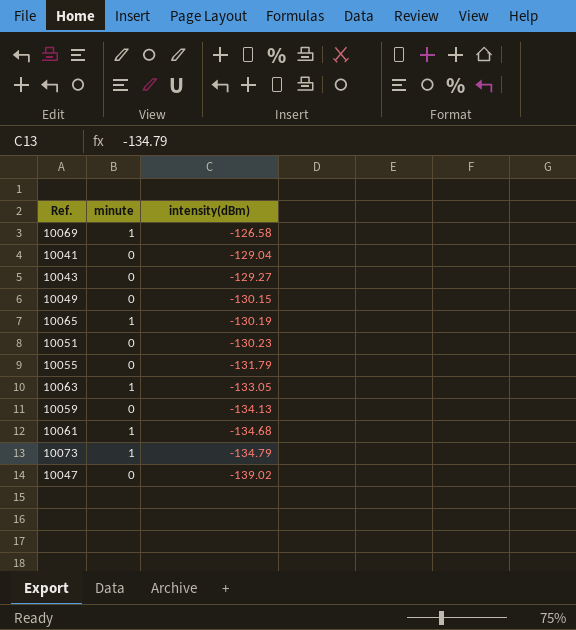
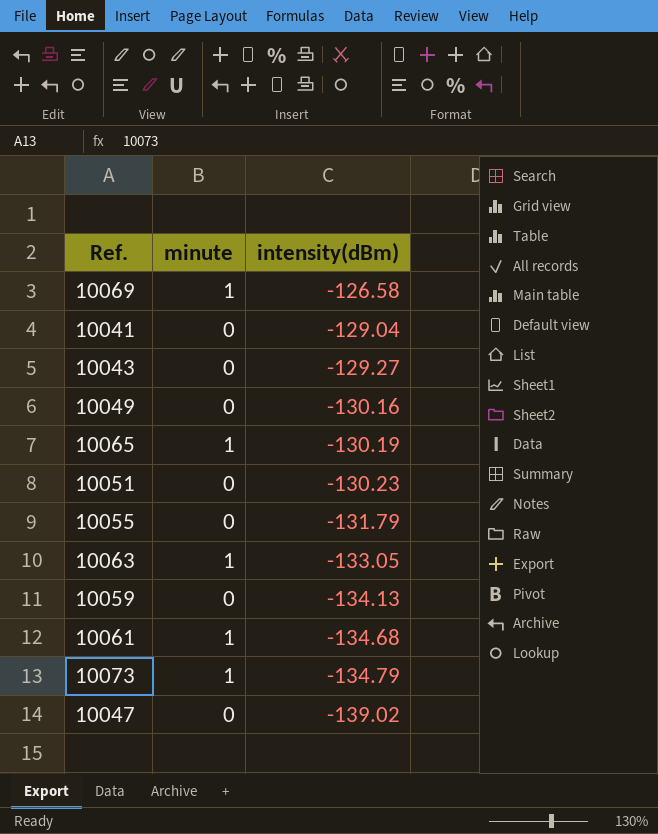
10049 | intensity(dBm): -130.15 -> -130.16

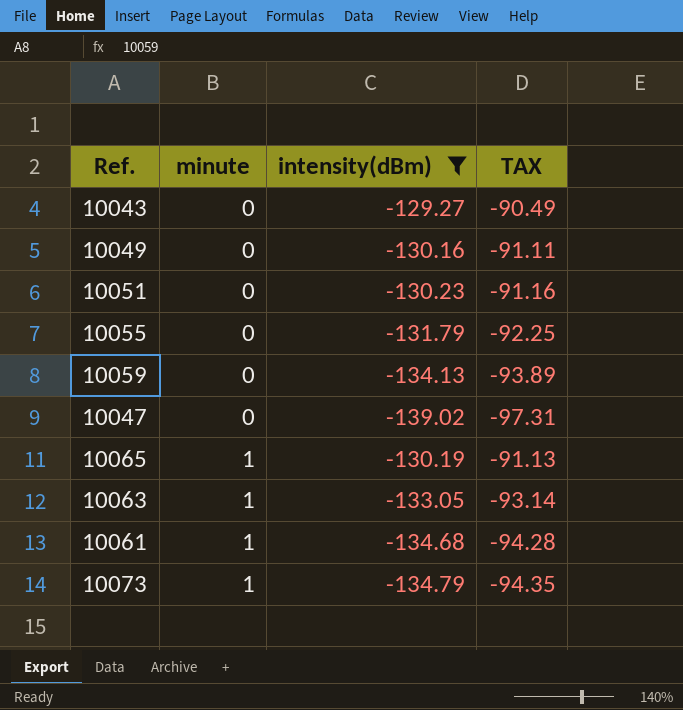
filter: none -> intensity(dBm) <= -129.27
row order: intensity(dBm) descending -> minute ascending
column TAX | formula: none -> [intensity(dBm)] * 0.7

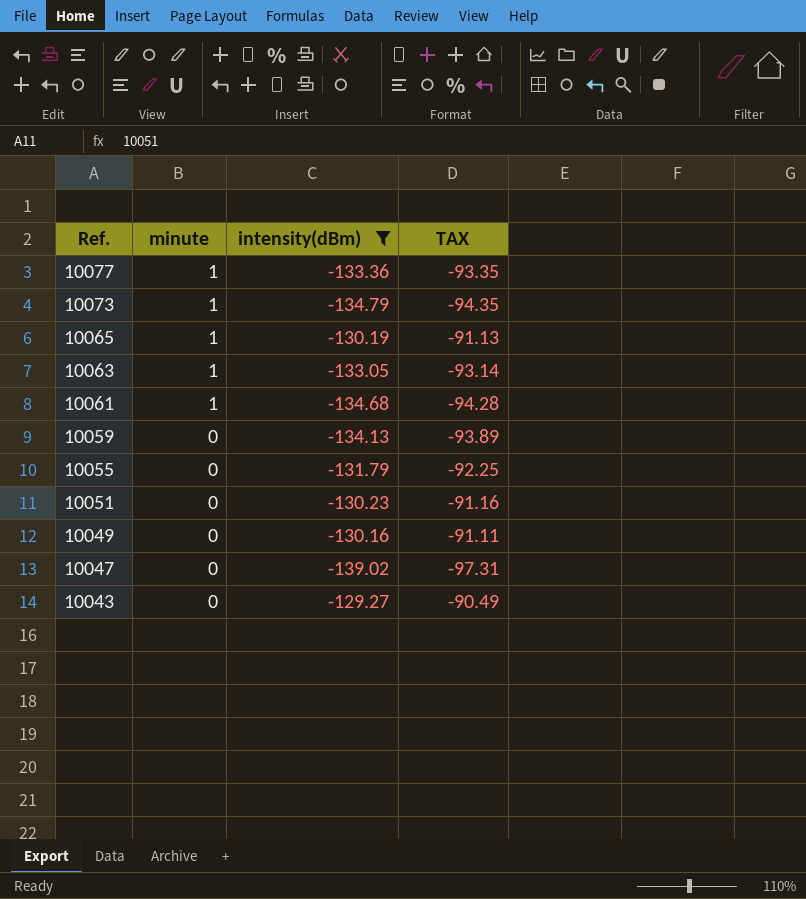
row order: minute ascending -> Ref. descending
row 10077: none -> 1 | -133.36 | -93.35

